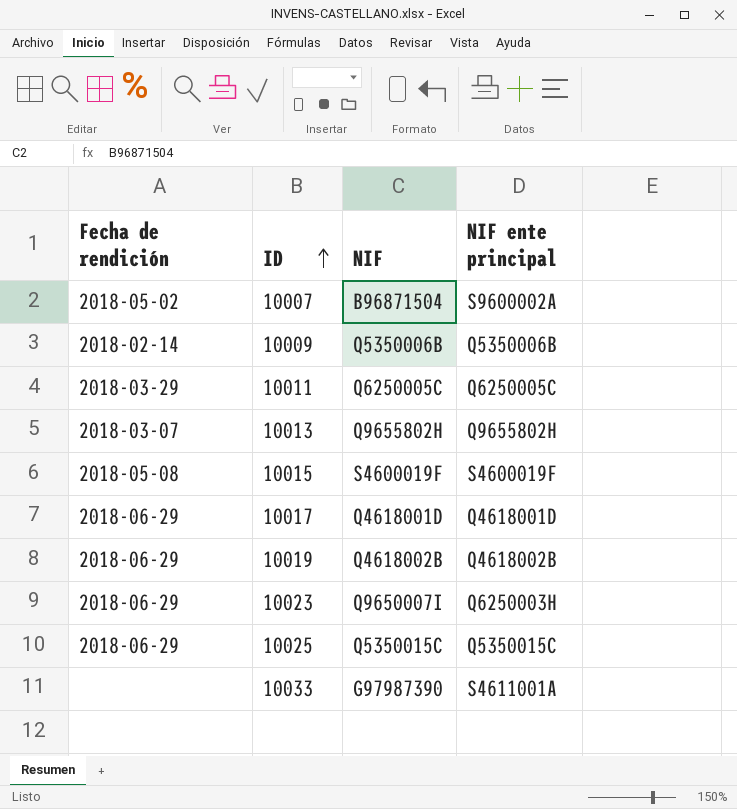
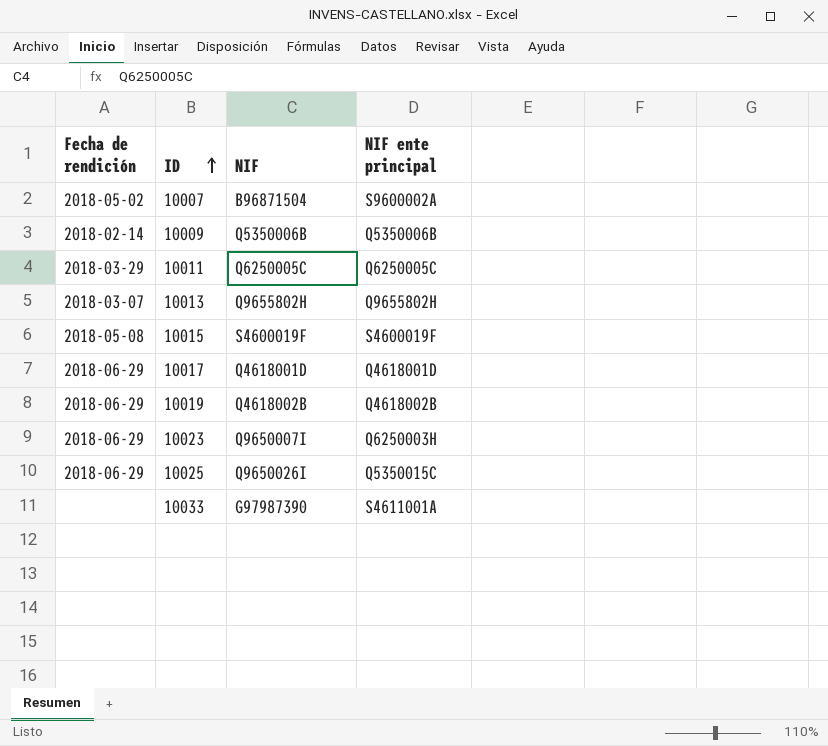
10025 | NIF: Q5350015C -> Q9650026I

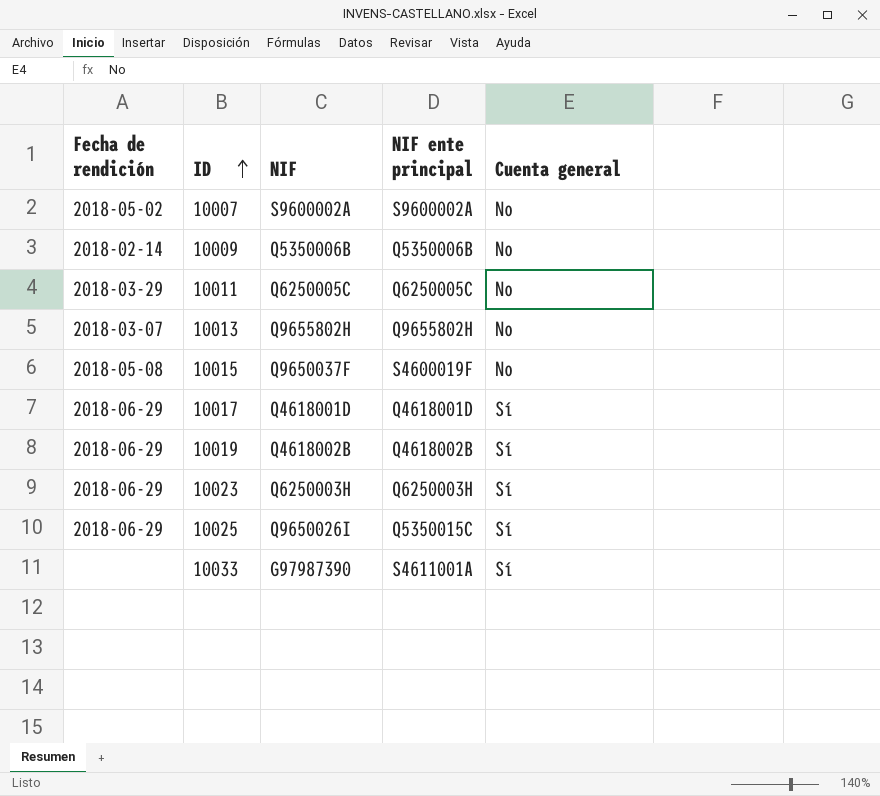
column Cuenta general | position: none -> 5
10007 | NIF: B96871504 -> S9600002A
10015 | NIF: S4600019F -> Q9650037F
10023 | NIF: Q9650007I -> Q6250003H

